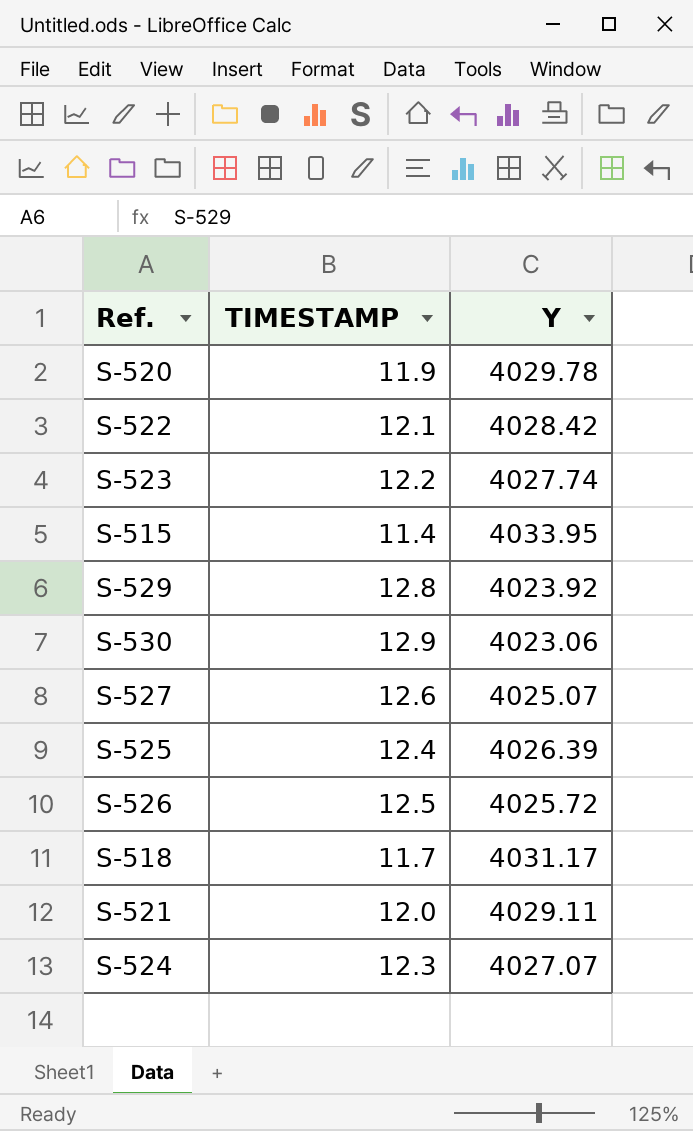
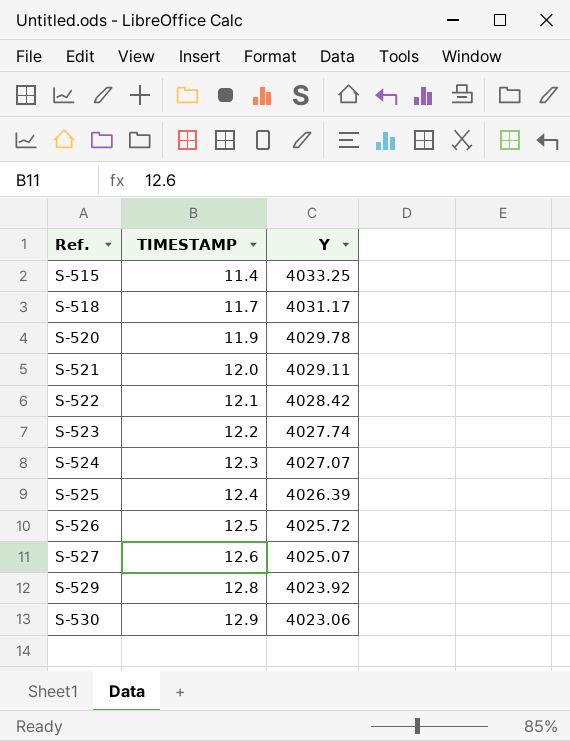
row order: none -> Ref. ascending
S-515 | Y: 4033.95 -> 4033.25

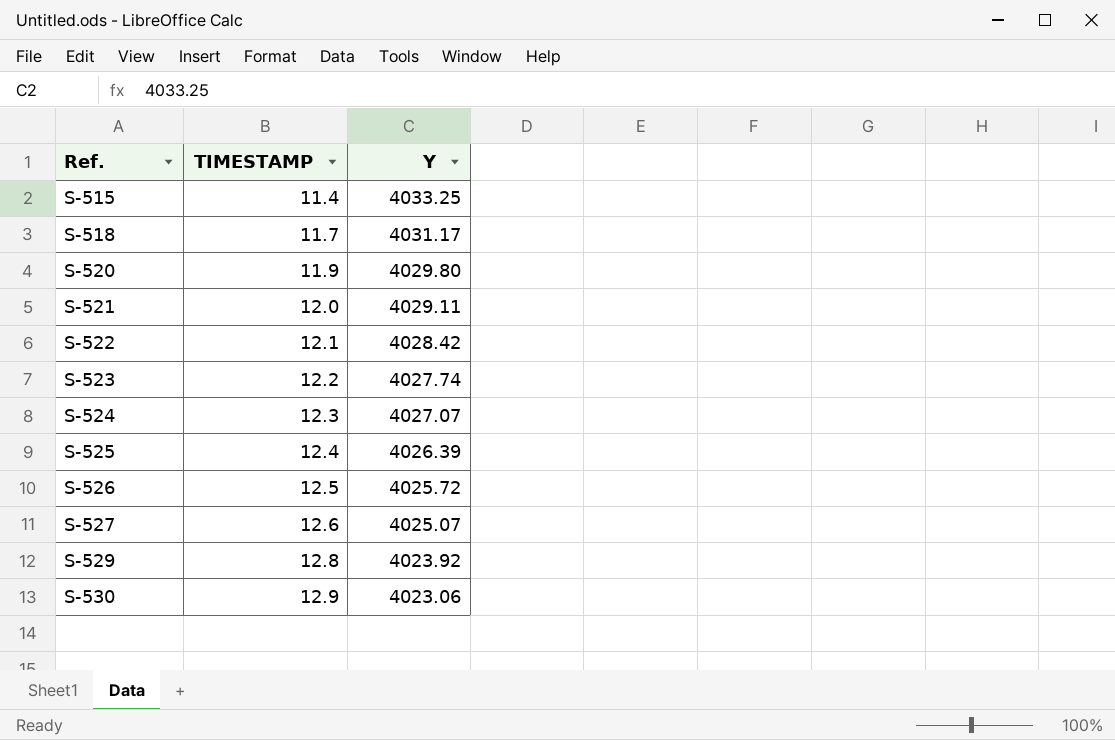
S-520 | Y: 4029.78 -> 4029.80

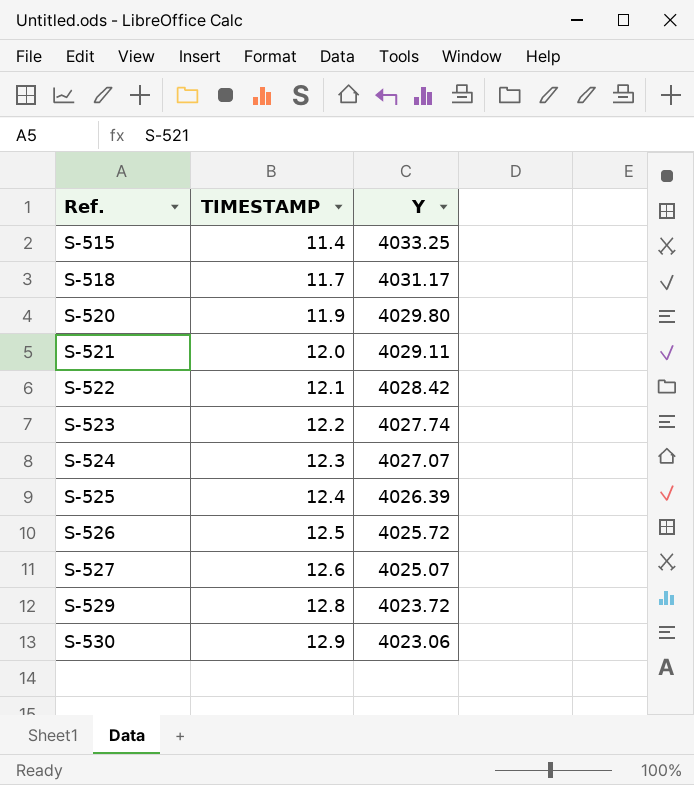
S-529 | Y: 4023.92 -> 4023.72

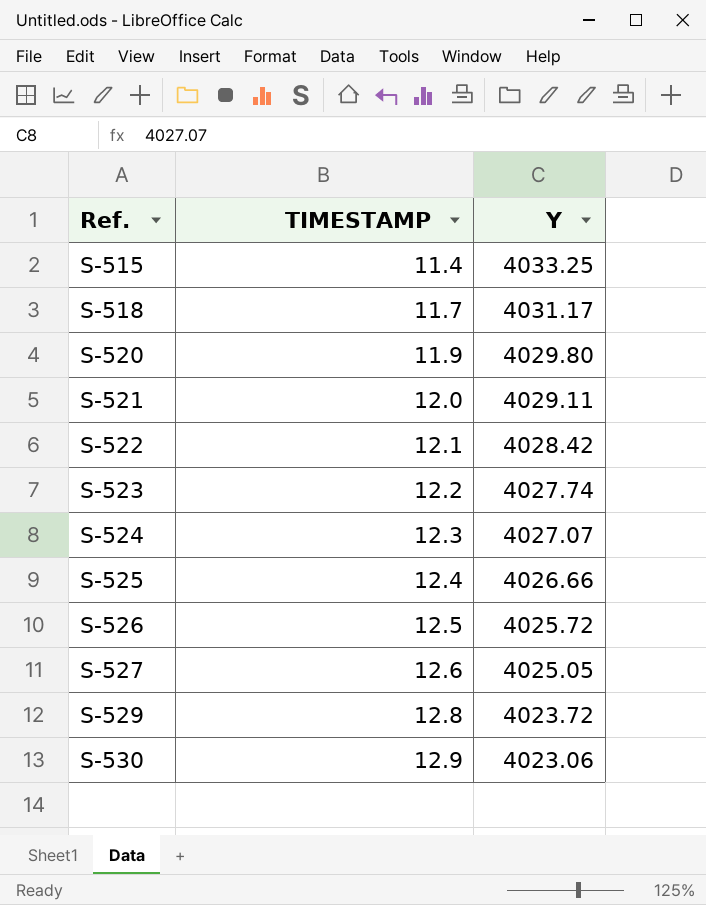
S-525 | Y: 4026.39 -> 4026.66
S-527 | Y: 4025.07 -> 4025.05

